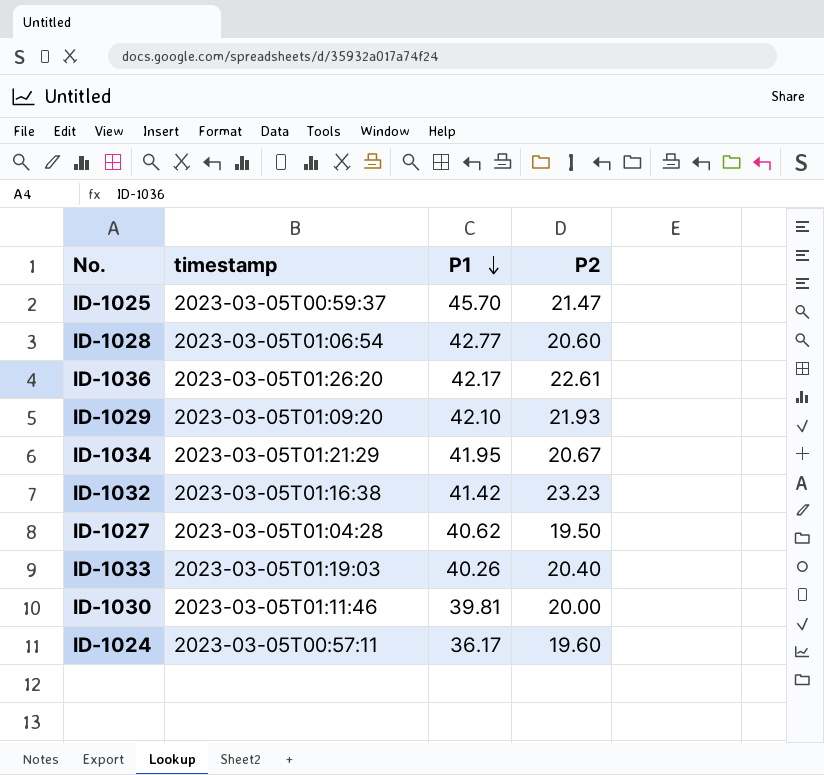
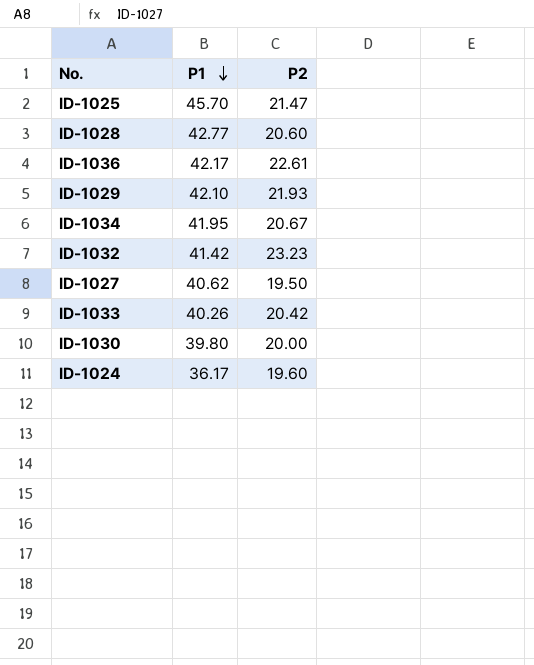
column timestamp | position: 2 -> none
ID-1033 | P2: 20.40 -> 20.42
ID-1030 | P1: 39.81 -> 39.80

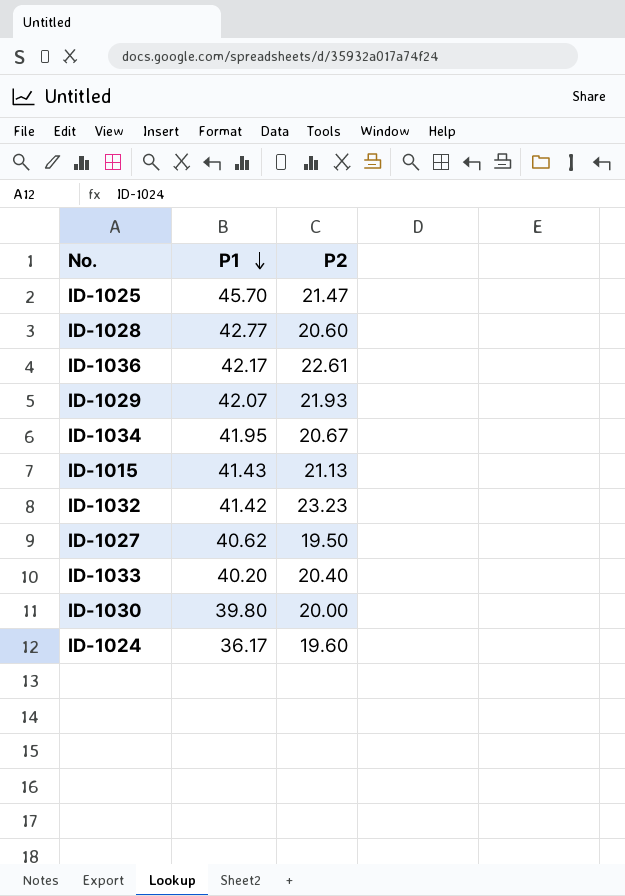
ID-1029 | P1: 42.10 -> 42.07
row ID-1015: none -> 41.43 | 21.13
ID-1033 | P1: 40.26 -> 40.20
ID-1033 | P2: 20.42 -> 20.40

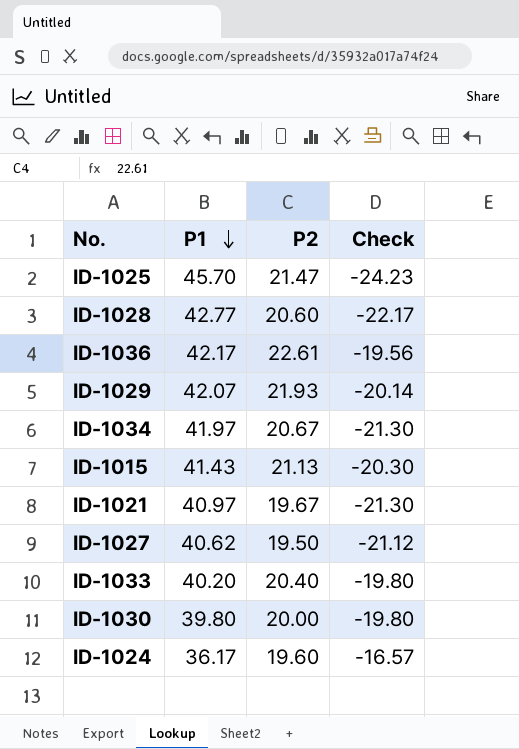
column Check | formula: none -> [P2] - [P1]
row ID-1032: 41.42 | 23.23 -> none
ID-1034 | P1: 41.95 -> 41.97
row ID-1021: none -> 40.97 | 19.67 | -21.30

